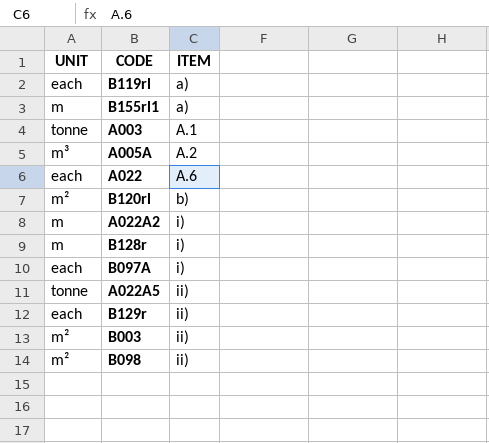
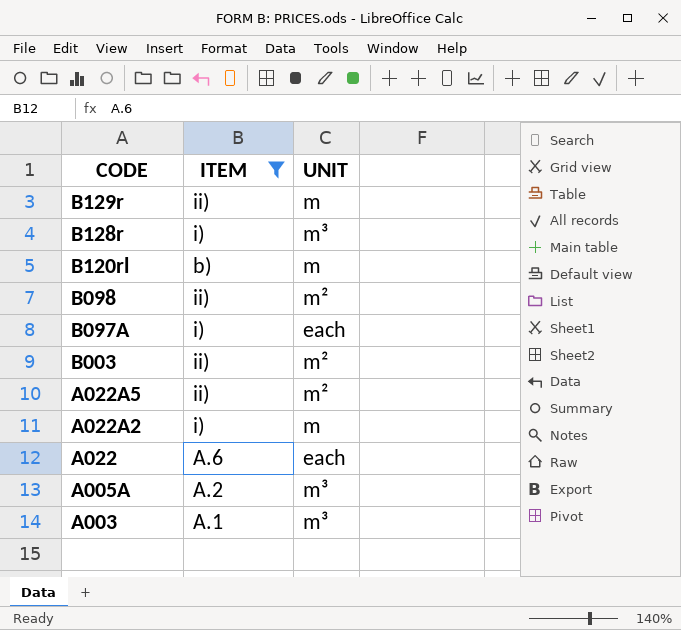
filter: none -> ITEM != a)
row order: ITEM ascending -> CODE descending
column UNIT | position: 1 -> 3
B129r | UNIT: each -> m
B128r | UNIT: m -> m³
B120rl | UNIT: m² -> m
A022A5 | UNIT: tonne -> m²
A003 | UNIT: tonne -> m³

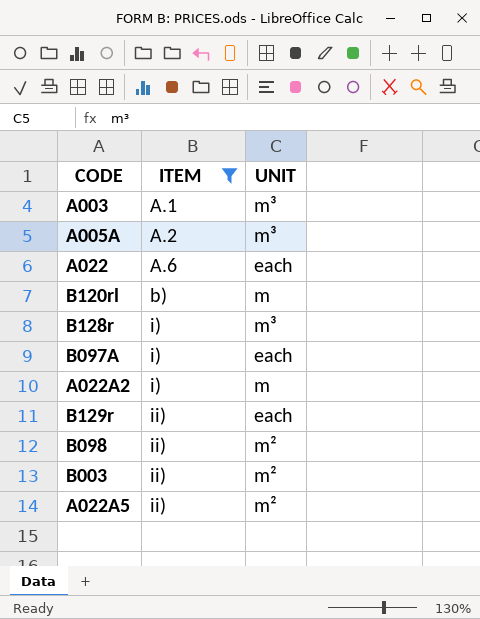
row order: CODE descending -> ITEM ascending
B129r | UNIT: m -> each

